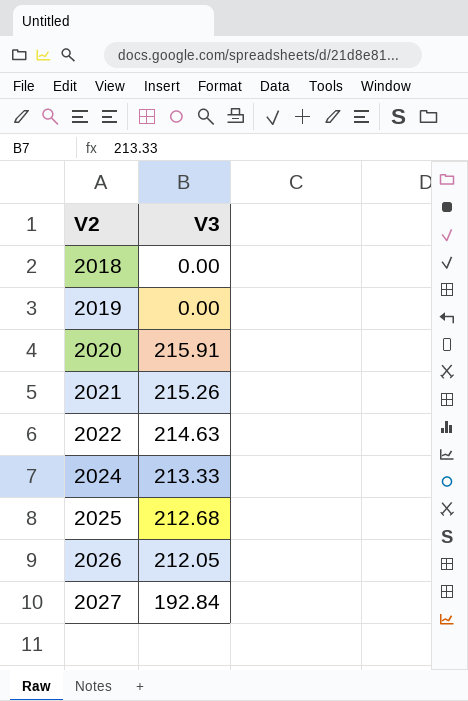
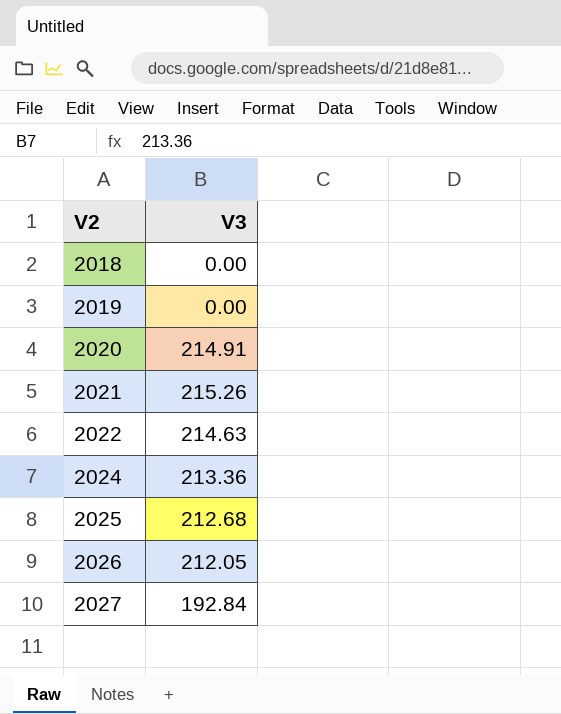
2020 | V3: 215.91 -> 214.91
2024 | V3: 213.33 -> 213.36

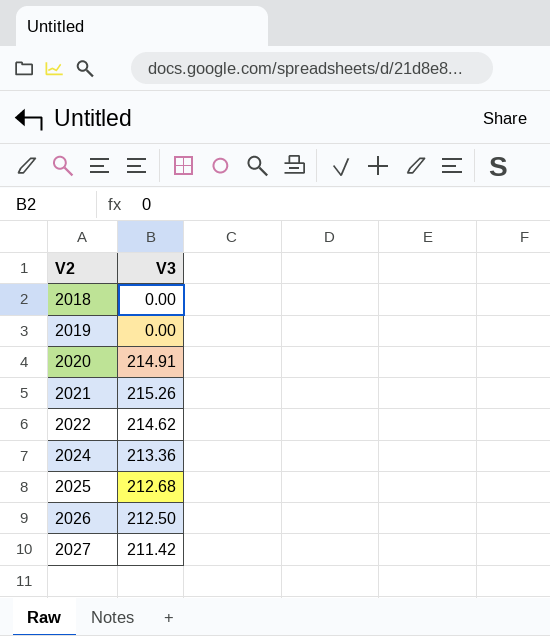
2022 | V3: 214.63 -> 214.62
2026 | V3: 212.05 -> 212.50
2027 | V3: 192.84 -> 211.42

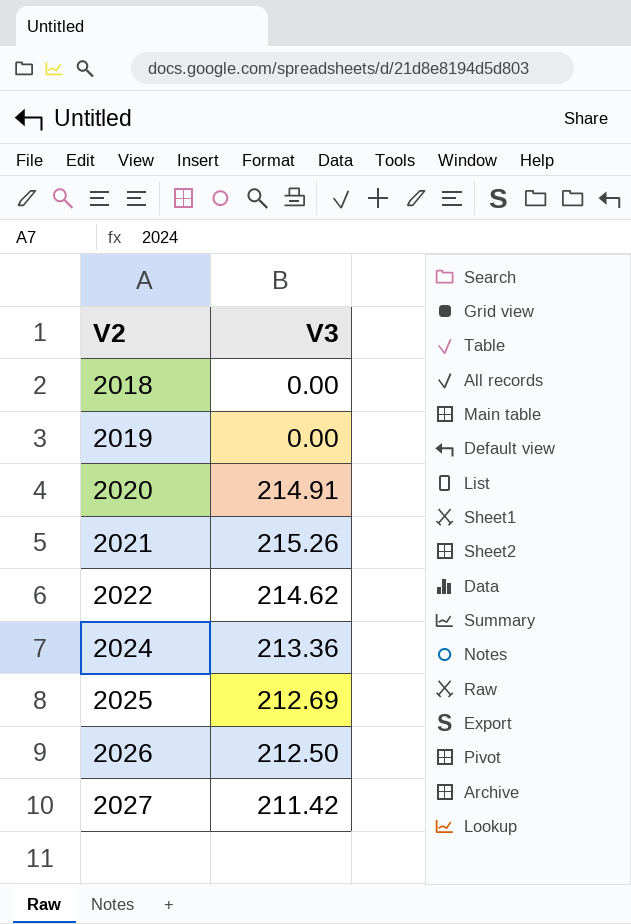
2025 | V3: 212.68 -> 212.69

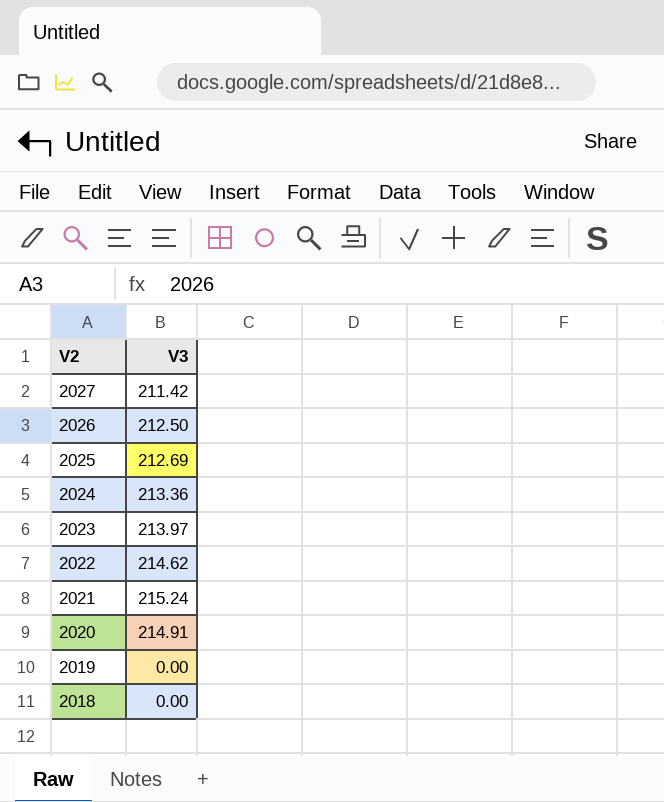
row order: V2 ascending -> V2 descending
row 2023: none -> 213.97
2021 | V3: 215.26 -> 215.24

